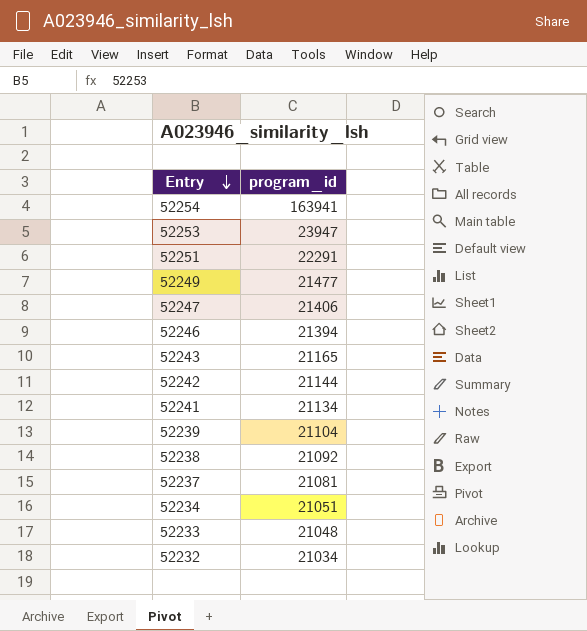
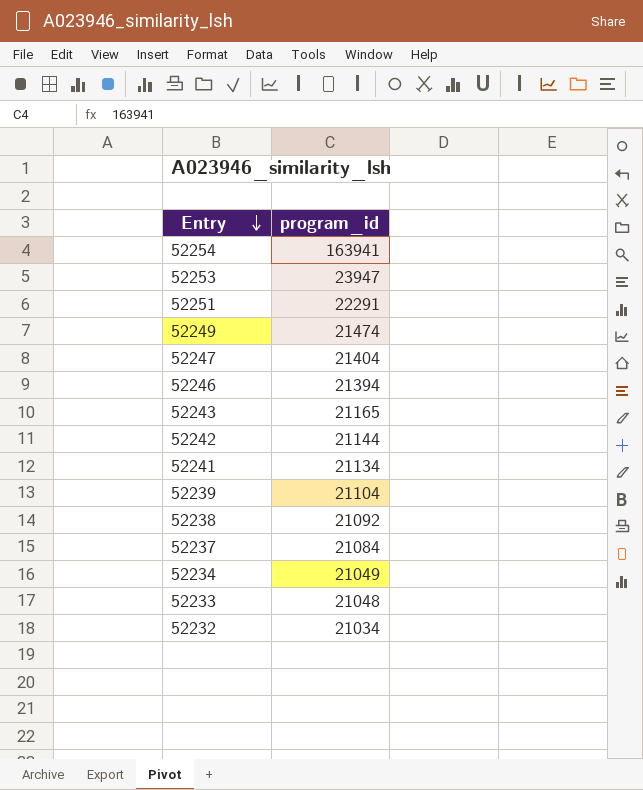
52249 | program_id: 21477 -> 21474
52247 | program_id: 21406 -> 21404
52237 | program_id: 21081 -> 21084
52234 | program_id: 21051 -> 21049

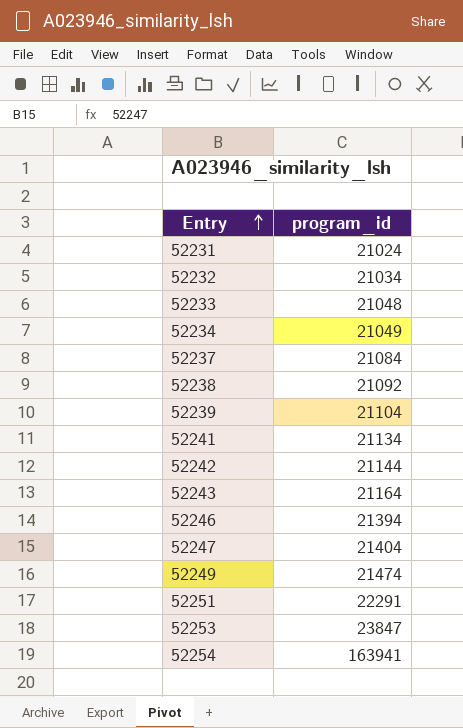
row order: Entry descending -> Entry ascending
row 52231: none -> 21024
52243 | program_id: 21165 -> 21164
52253 | program_id: 23947 -> 23847

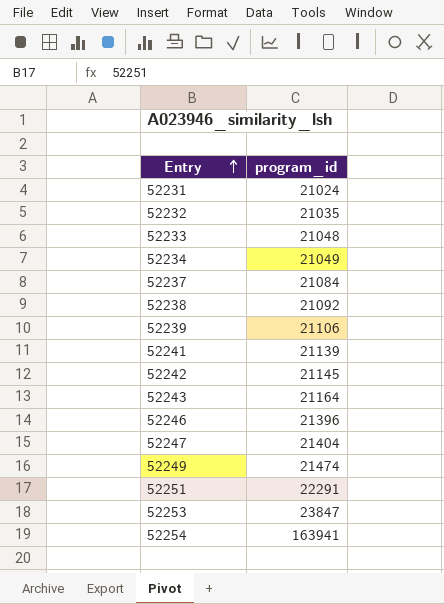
52232 | program_id: 21034 -> 21035
52239 | program_id: 21104 -> 21106
52241 | program_id: 21134 -> 21139
52242 | program_id: 21144 -> 21145
52246 | program_id: 21394 -> 21396

